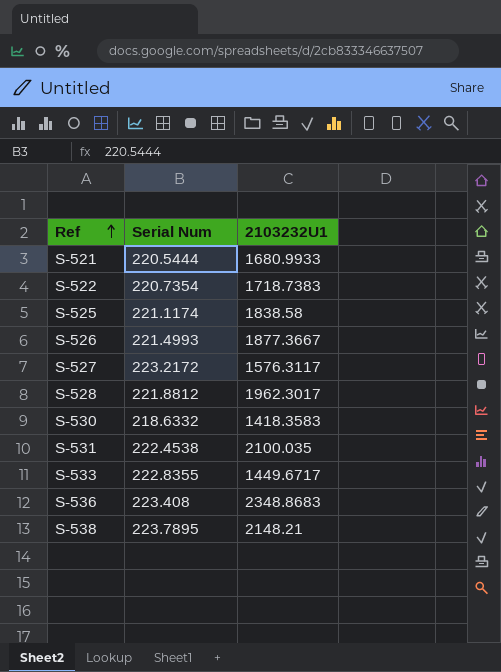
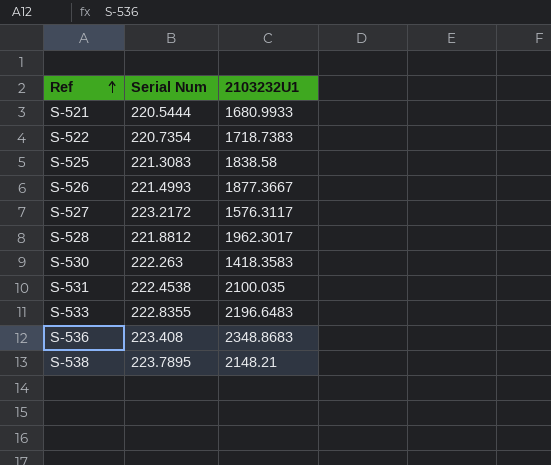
S-525 | Serial Num: 221.1174 -> 221.3083
S-530 | Serial Num: 218.6332 -> 222.263
S-533 | 2103232U1: 1449.6717 -> 2196.6483

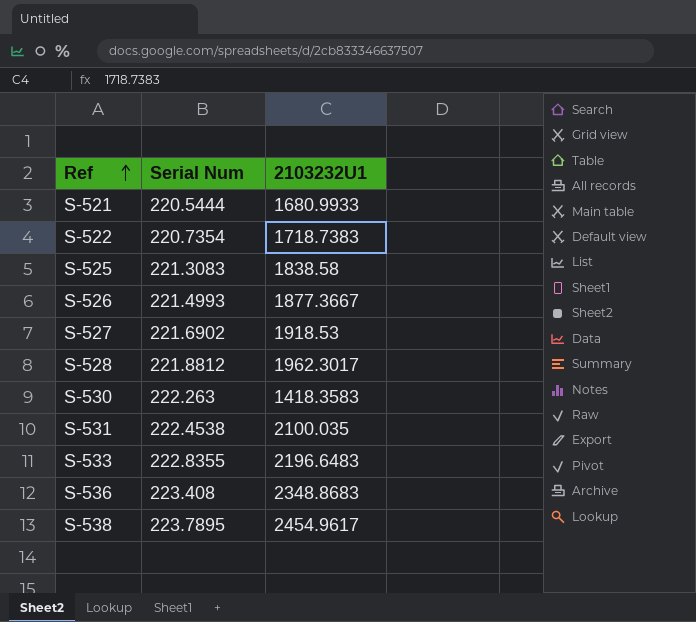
S-527 | Serial Num: 223.2172 -> 221.6902
S-527 | 2103232U1: 1576.3117 -> 1918.53
S-538 | 2103232U1: 2148.21 -> 2454.9617

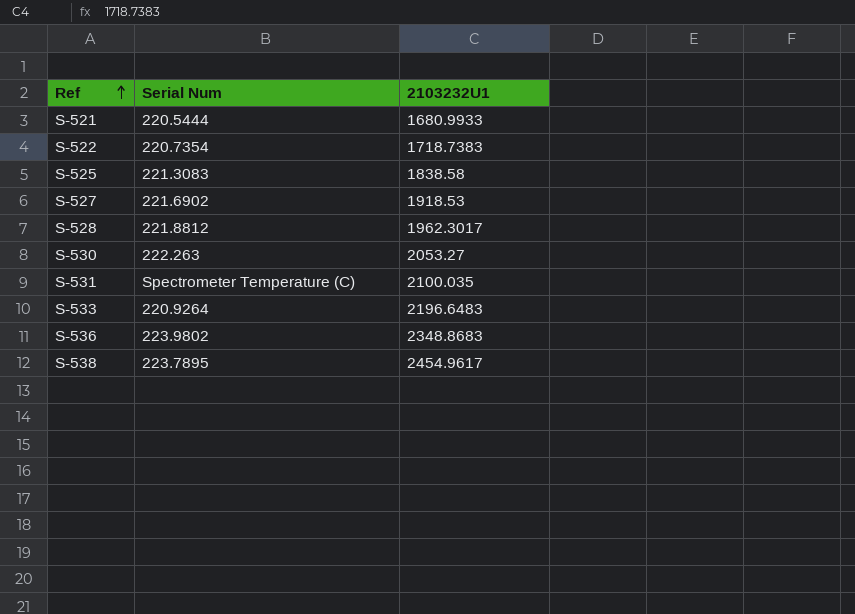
row S-526: 221.4993 | 1877.3667 -> none
S-530 | 2103232U1: 1418.3583 -> 2053.27
S-531 | Serial Num: 222.4538 -> Spectrometer Temperature (C)
S-533 | Serial Num: 222.8355 -> 220.9264
S-536 | Serial Num: 223.408 -> 223.9802

